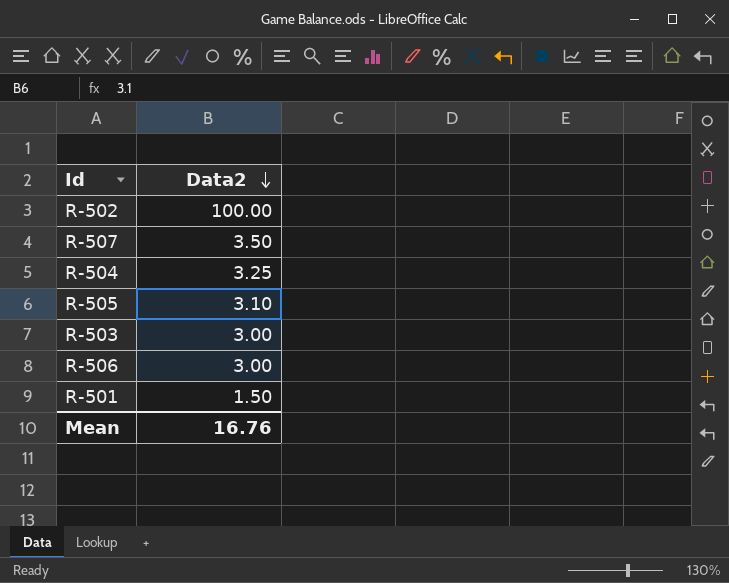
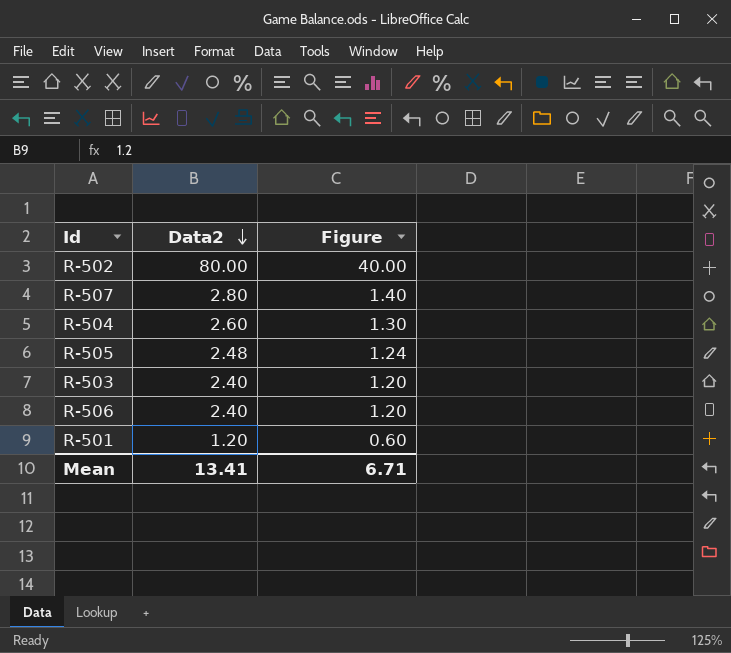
column Figure | formula: none -> [Data2] * 0.5
R-502 | Data2: 100.00 -> 80.00
R-507 | Data2: 3.50 -> 2.80
R-504 | Data2: 3.25 -> 2.60
R-505 | Data2: 3.10 -> 2.48
R-503 | Data2: 3.00 -> 2.40
R-506 | Data2: 3.00 -> 2.40
R-501 | Data2: 1.50 -> 1.20
Mean | Data2: 16.76 -> 13.41

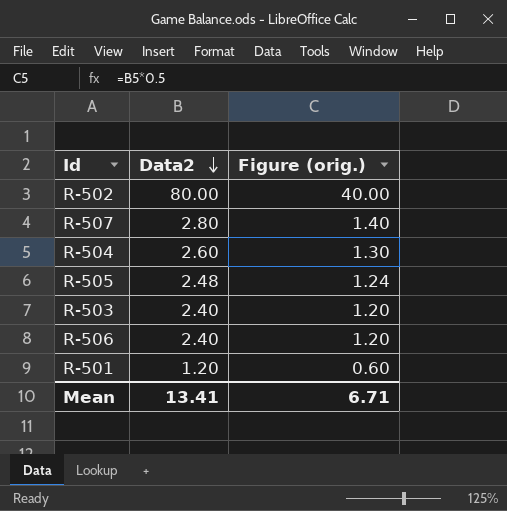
column name: Figure -> Figure (orig.)

